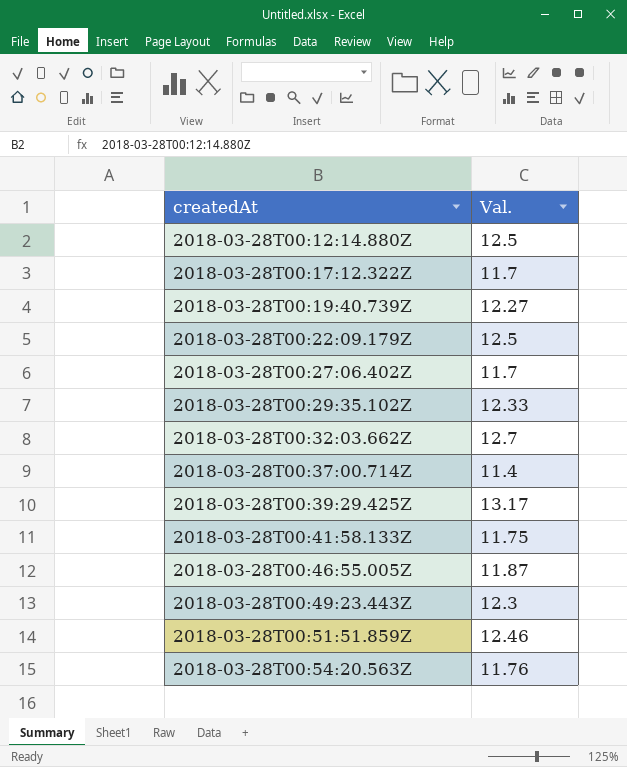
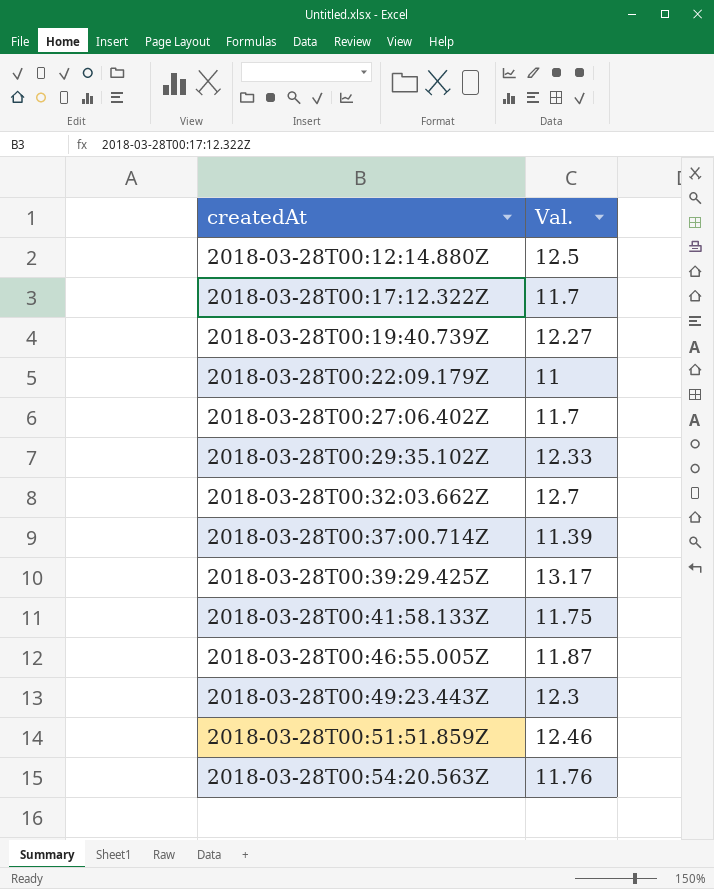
2018-03-28T00:22:09.179Z | Val.: 12.5 -> 11
2018-03-28T00:37:00.714Z | Val.: 11.4 -> 11.39

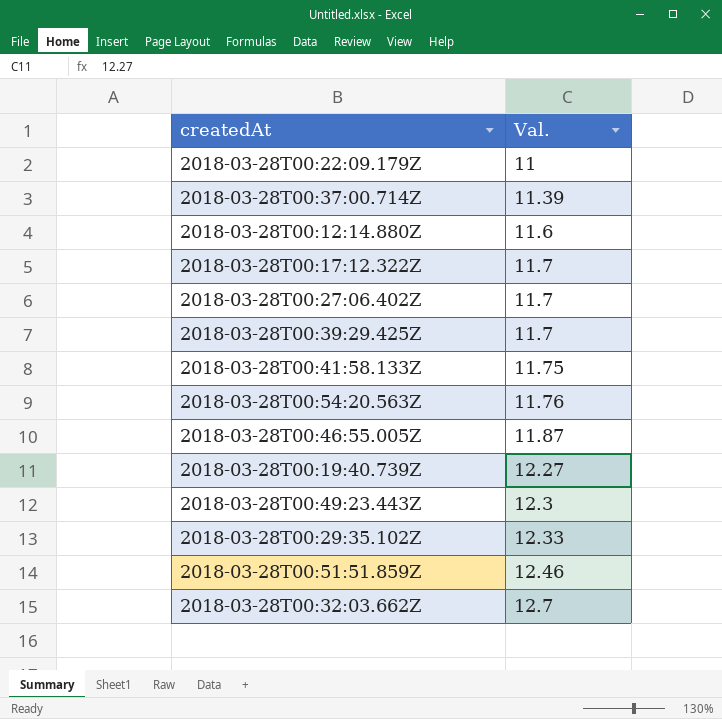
row order: createdAt ascending -> Val. ascending
2018-03-28T00:12:14.880Z | Val.: 12.5 -> 11.6
2018-03-28T00:39:29.425Z | Val.: 13.17 -> 11.7

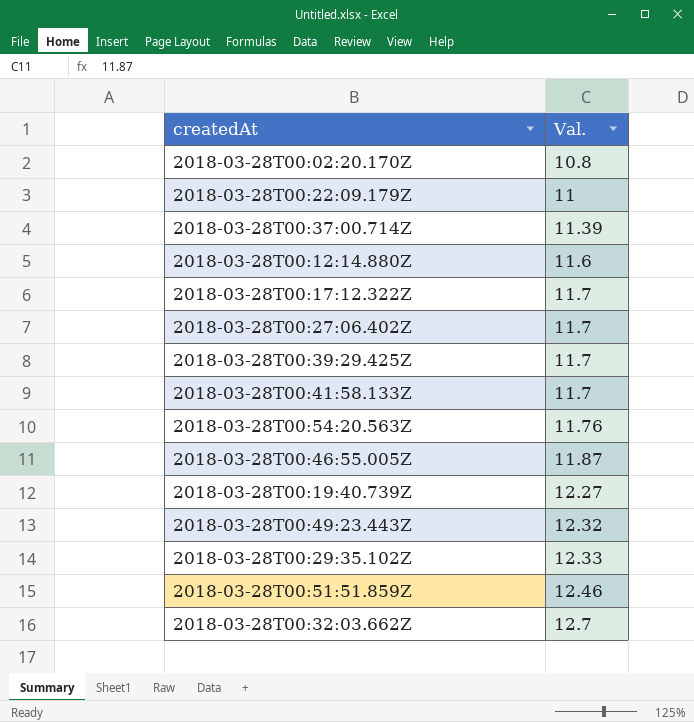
row 2018-03-28T00:02:20.170Z: none -> 10.8
2018-03-28T00:41:58.133Z | Val.: 11.75 -> 11.7
2018-03-28T00:49:23.443Z | Val.: 12.3 -> 12.32

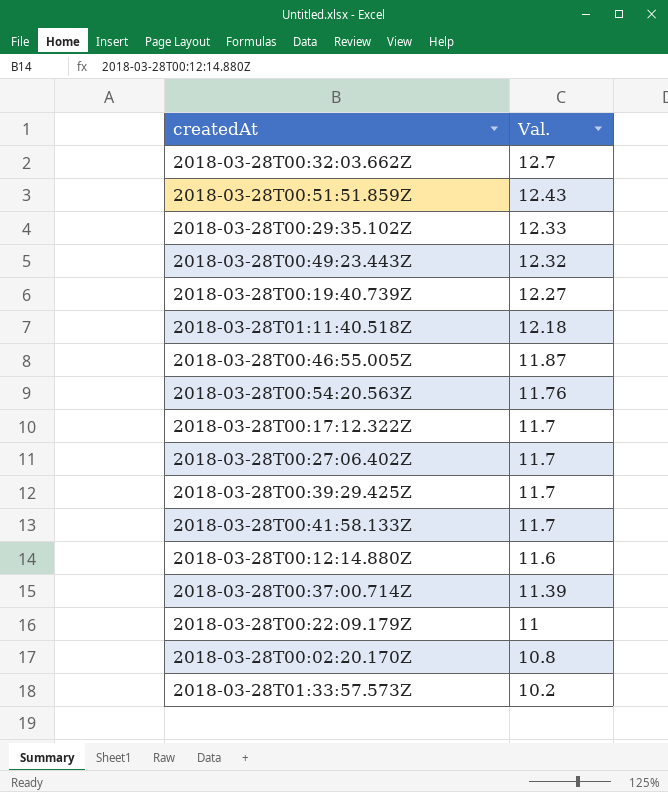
row order: Val. ascending -> Val. descending
2018-03-28T00:51:51.859Z | Val.: 12.46 -> 12.43
row 2018-03-28T01:11:40.518Z: none -> 12.18
row 2018-03-28T01:33:57.573Z: none -> 10.2

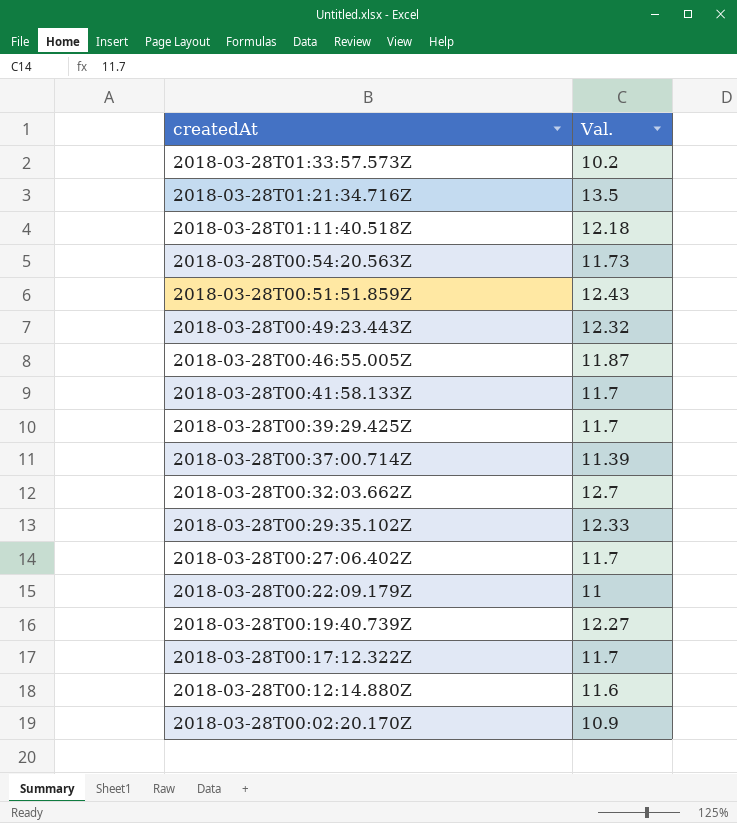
row order: Val. descending -> createdAt descending
row 2018-03-28T01:21:34.716Z: none -> 13.5
2018-03-28T00:54:20.563Z | Val.: 11.76 -> 11.73
2018-03-28T00:02:20.170Z | Val.: 10.8 -> 10.9

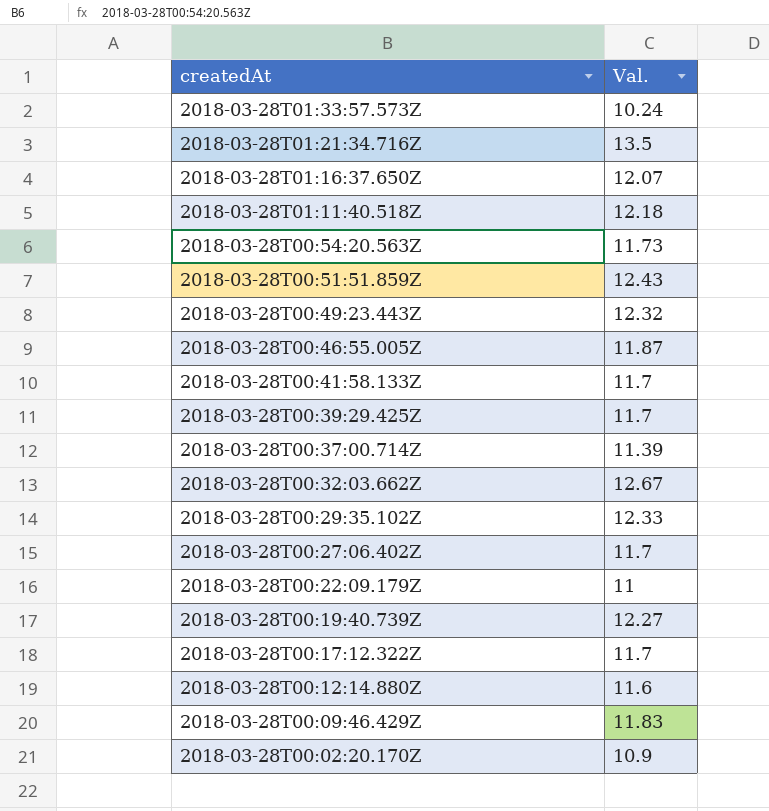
2018-03-28T01:33:57.573Z | Val.: 10.2 -> 10.24
row 2018-03-28T01:16:37.650Z: none -> 12.07
2018-03-28T00:32:03.662Z | Val.: 12.7 -> 12.67
row 2018-03-28T00:09:46.429Z: none -> 11.83

